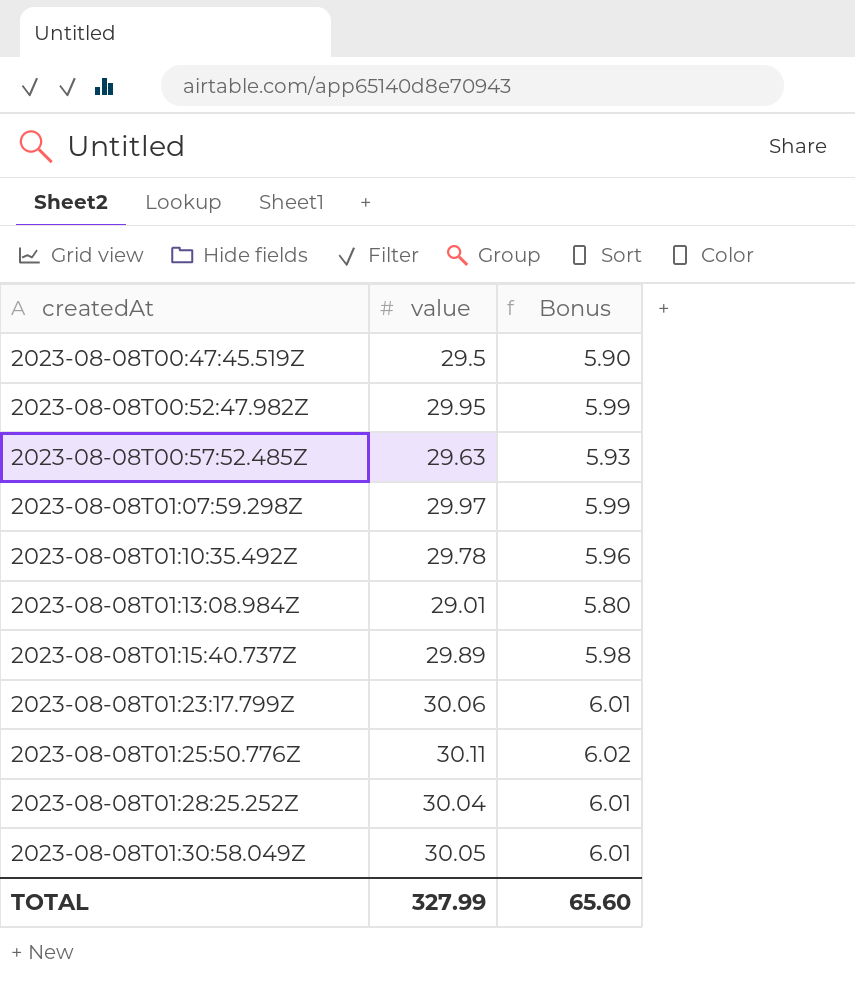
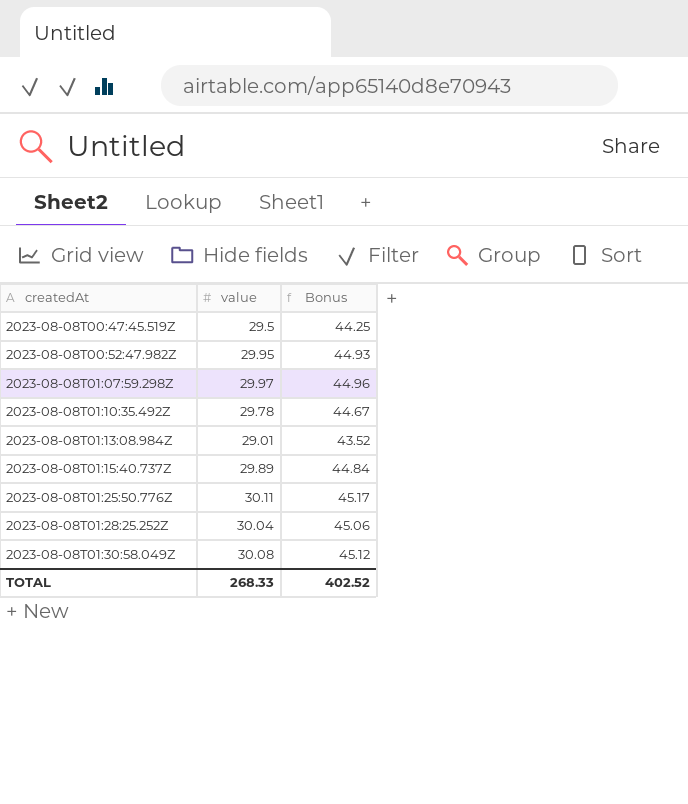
column Bonus | formula: [value] * 0.2 -> [value] * 1.5
row 2023-08-08T00:57:52.485Z: 29.63 | 5.93 -> none
row 2023-08-08T01:23:17.799Z: 30.06 | 6.01 -> none
2023-08-08T01:30:58.049Z | value: 30.05 -> 30.08
TOTAL | value: 327.99 -> 268.33
TOTAL | Bonus: 65.60 -> 402.52

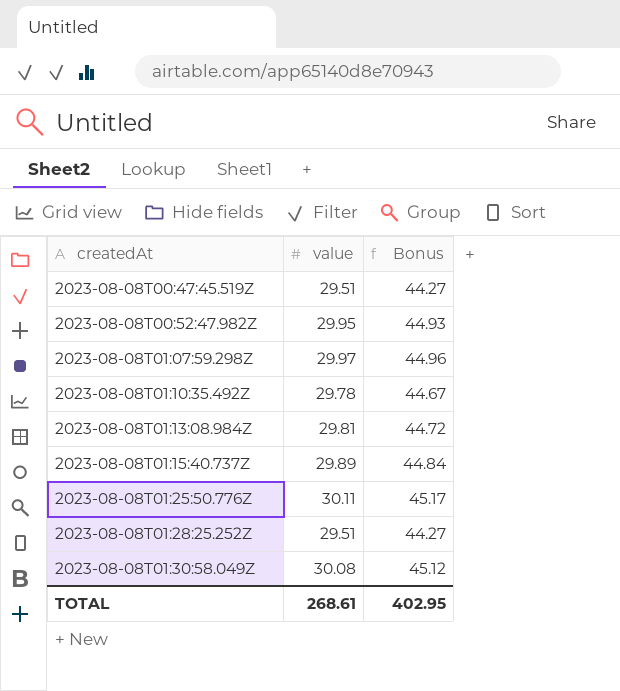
2023-08-08T00:47:45.519Z | value: 29.5 -> 29.51
2023-08-08T00:47:45.519Z | Bonus: 44.25 -> 44.27
2023-08-08T01:13:08.984Z | value: 29.01 -> 29.81
2023-08-08T01:13:08.984Z | Bonus: 43.52 -> 44.72
2023-08-08T01:28:25.252Z | value: 30.04 -> 29.51
2023-08-08T01:28:25.252Z | Bonus: 45.06 -> 44.27
TOTAL | value: 268.33 -> 268.61
TOTAL | Bonus: 402.52 -> 402.95

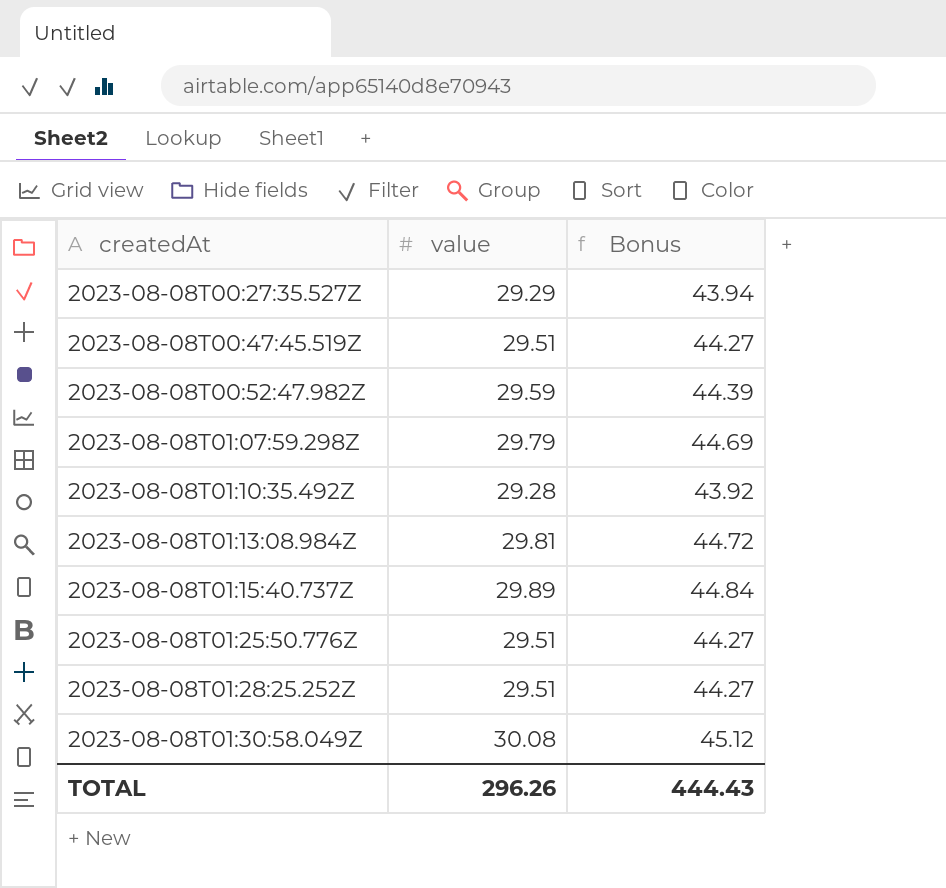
row 2023-08-08T00:27:35.527Z: none -> 29.29 | 43.94
2023-08-08T00:52:47.982Z | value: 29.95 -> 29.59
2023-08-08T00:52:47.982Z | Bonus: 44.93 -> 44.39
2023-08-08T01:07:59.298Z | value: 29.97 -> 29.79
2023-08-08T01:07:59.298Z | Bonus: 44.96 -> 44.69
2023-08-08T01:10:35.492Z | value: 29.78 -> 29.28
2023-08-08T01:10:35.492Z | Bonus: 44.67 -> 43.92
2023-08-08T01:25:50.776Z | value: 30.11 -> 29.51
2023-08-08T01:25:50.776Z | Bonus: 45.17 -> 44.27
TOTAL | value: 268.61 -> 296.26
TOTAL | Bonus: 402.95 -> 444.43

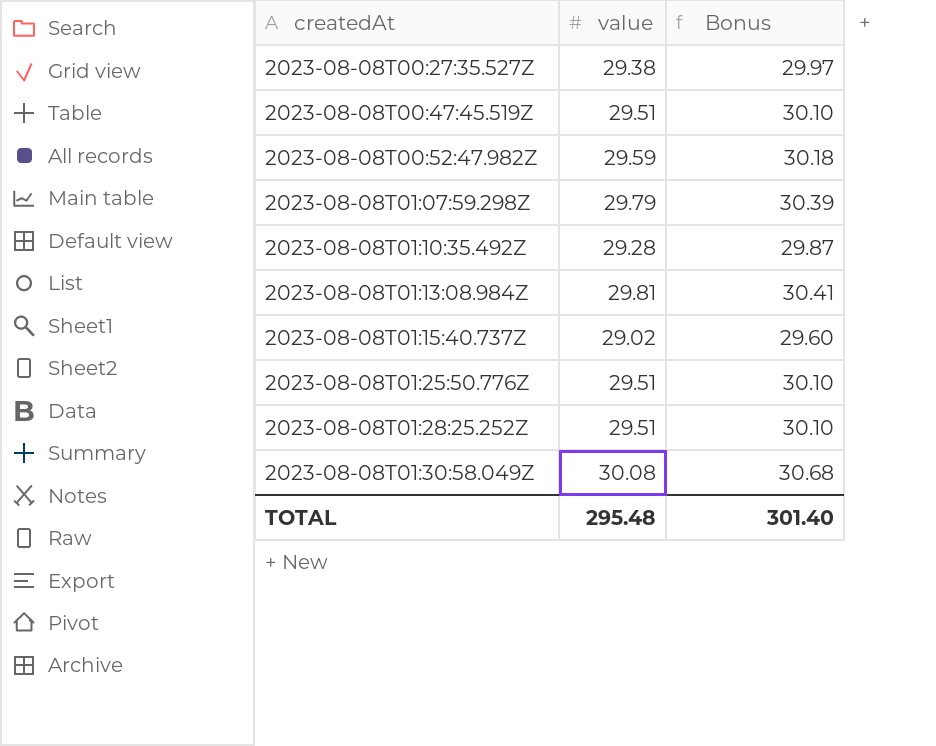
column Bonus | formula: [value] * 1.5 -> [value] * 1.02
2023-08-08T00:27:35.527Z | value: 29.29 -> 29.38
2023-08-08T01:15:40.737Z | value: 29.89 -> 29.02
TOTAL | value: 296.26 -> 295.48
TOTAL | Bonus: 444.43 -> 301.40

